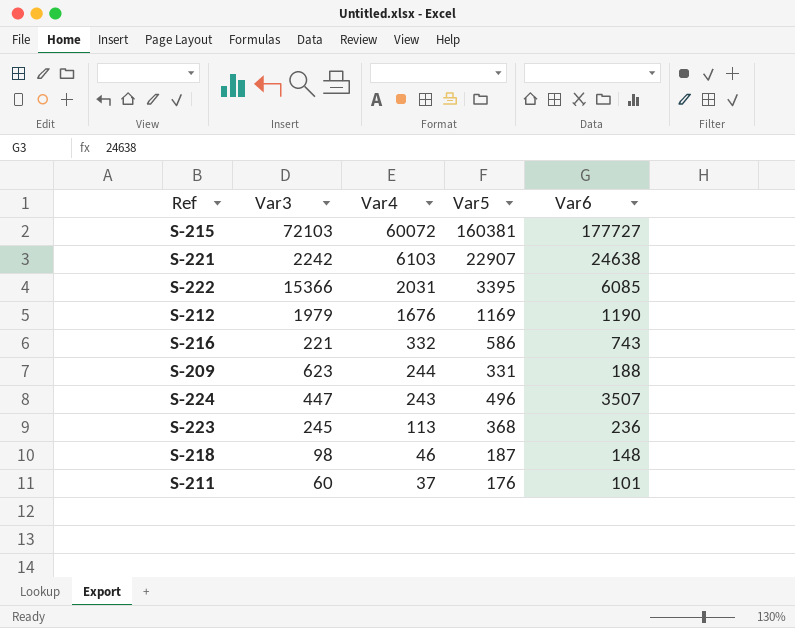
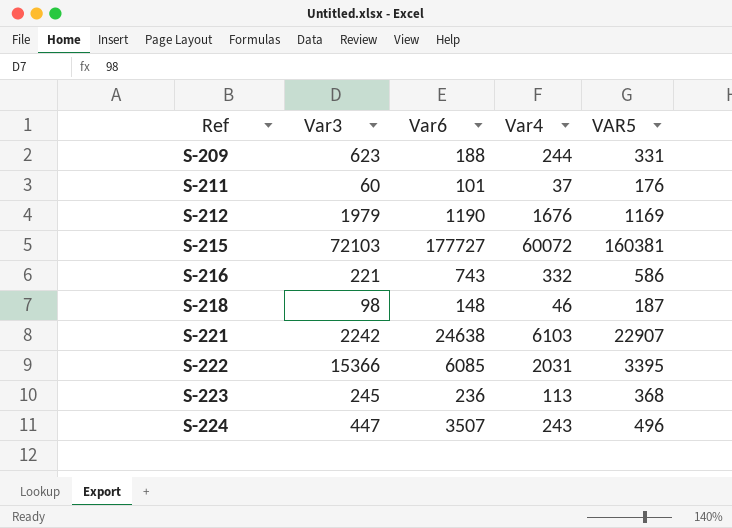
row order: Var4 descending -> Ref ascending
column Var6 | position: 5 -> 3
column name: Var5 -> VAR5

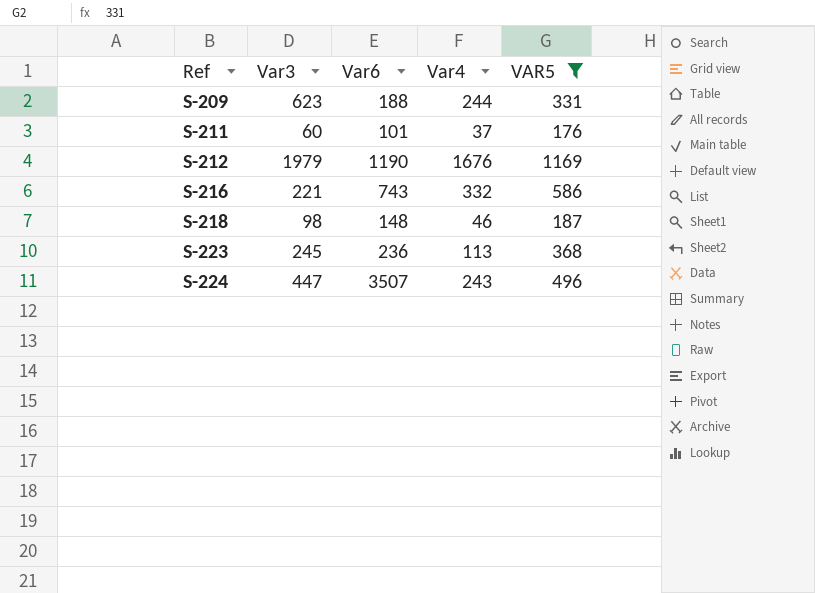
filter: none -> VAR5 <= 1169

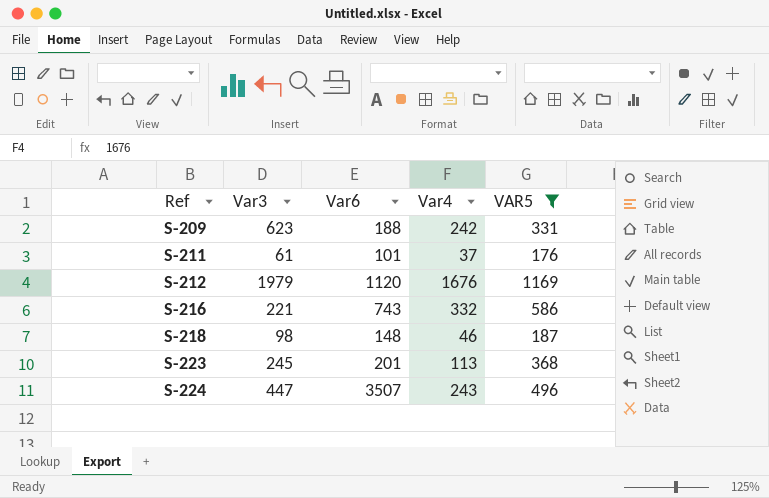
S-209 | Var4: 244 -> 242
S-211 | Var3: 60 -> 61
S-212 | Var6: 1190 -> 1120
S-223 | Var6: 236 -> 201

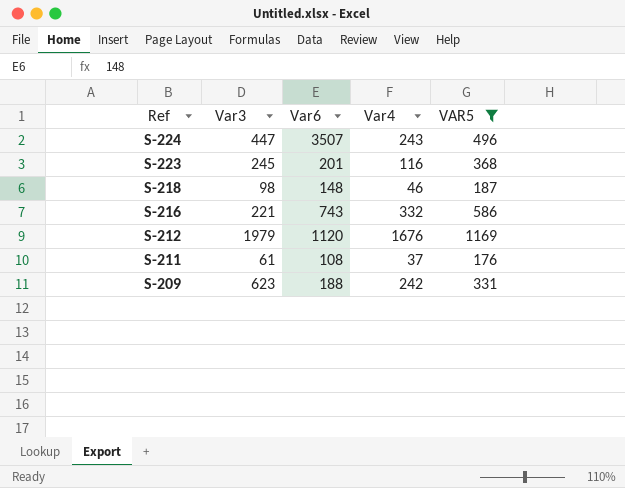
row order: Ref ascending -> Ref descending
S-223 | Var4: 113 -> 116
S-211 | Var6: 101 -> 108

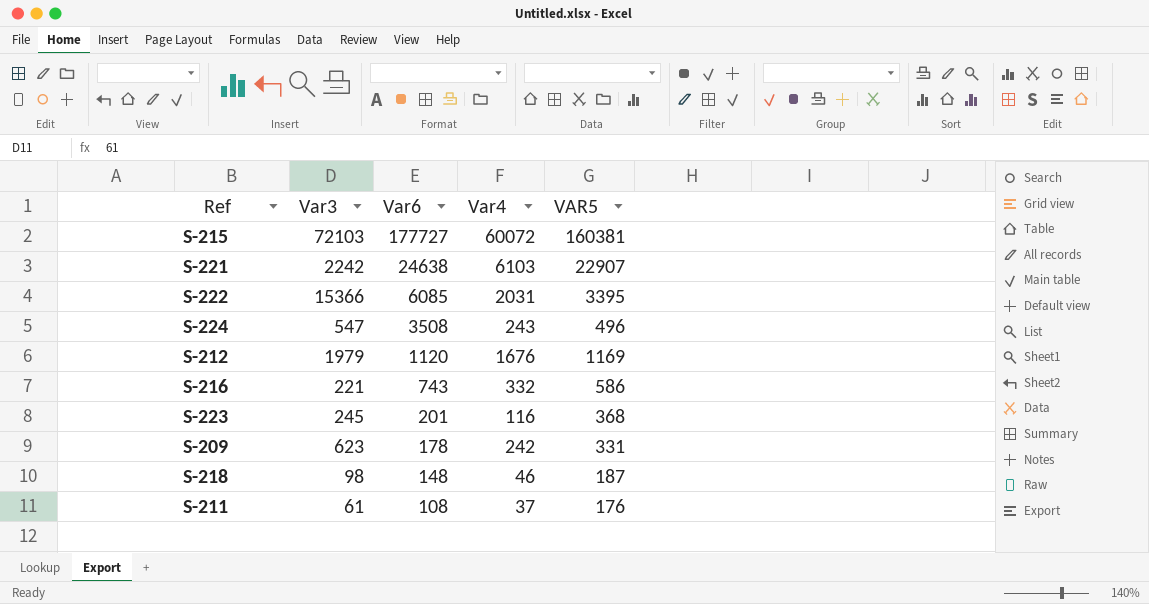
filter: VAR5 <= 1169 -> none
row order: Ref descending -> Var6 descending
S-224 | Var3: 447 -> 547
S-224 | Var6: 3507 -> 3508
S-209 | Var6: 188 -> 178

